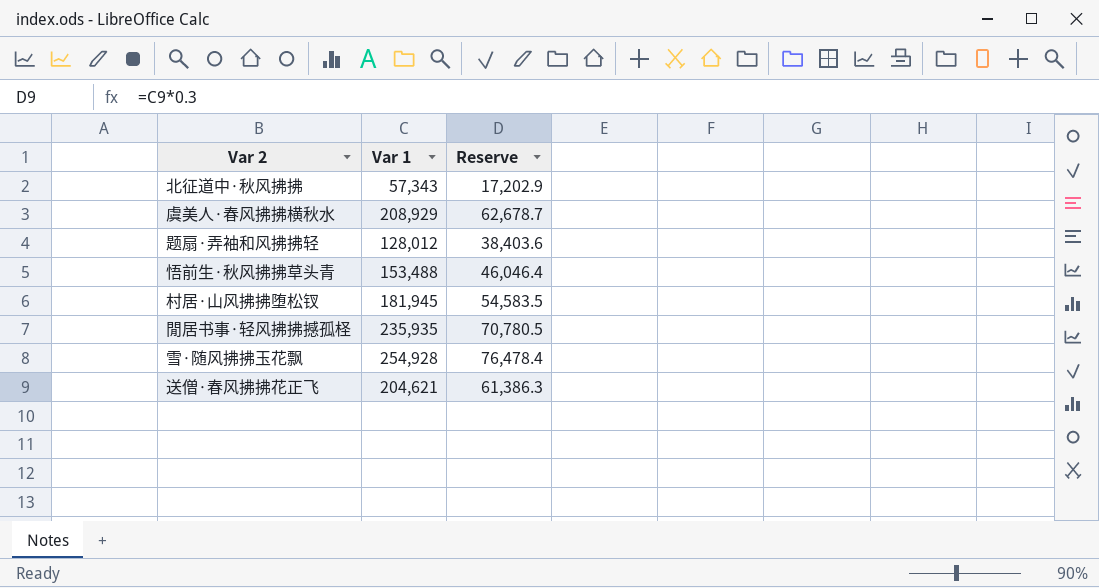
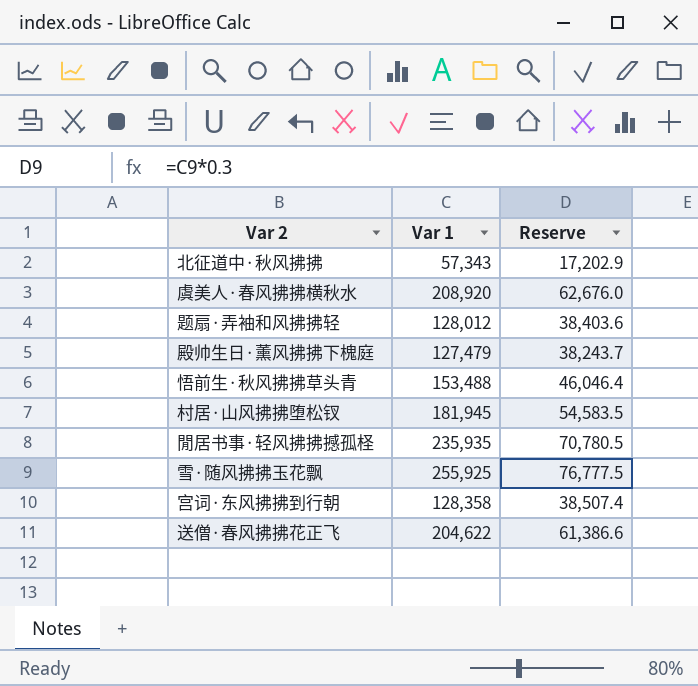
虞美人·春风拂拂横秋水 | Var 1: 208,929 -> 208,920
虞美人·春风拂拂横秋水 | Reserve: 62,678.7 -> 62,676.0
row 殿帅生日·薰风拂拂下槐庭: none -> 127,479 | 38,243.7
雪·随风拂拂玉花飘 | Var 1: 254,928 -> 255,925
雪·随风拂拂玉花飘 | Reserve: 76,478.4 -> 76,777.5
row 宫词·东风拂拂到行朝: none -> 128,358 | 38,507.4
送僧·春风拂拂花正飞 | Var 1: 204,621 -> 204,622
送僧·春风拂拂花正飞 | Reserve: 61,386.3 -> 61,386.6

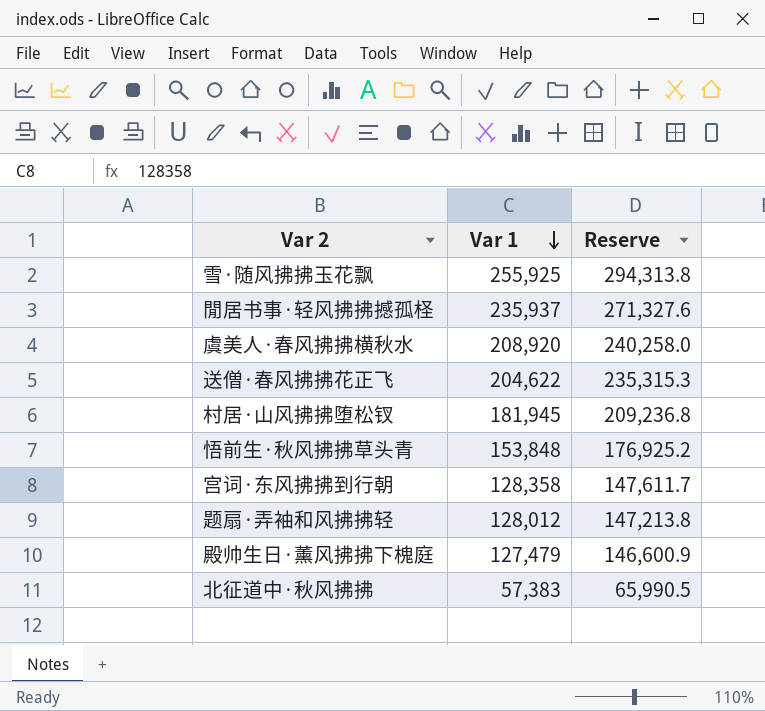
row order: none -> Var 1 descending
column Reserve | formula: [Var 1] * 0.3 -> [Var 1] * 1.15
閒居书事·轻风拂拂撼孤柽 | Var 1: 235,935 -> 235,937
悟前生·秋风拂拂草头青 | Var 1: 153,488 -> 153,848
北征道中·秋风拂拂 | Var 1: 57,343 -> 57,383

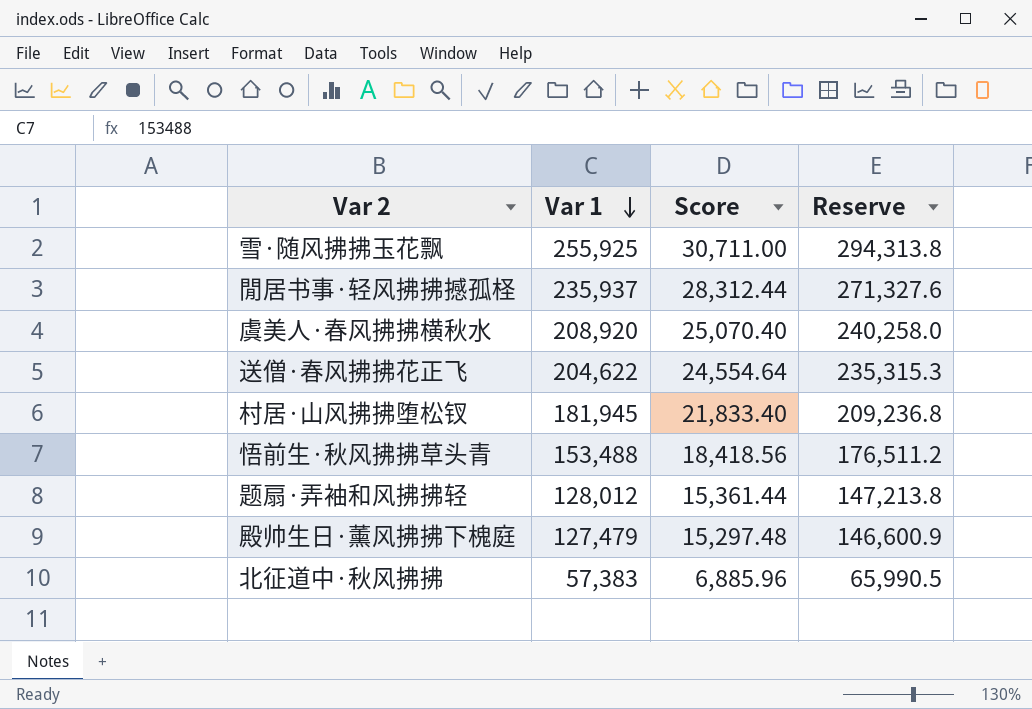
column Score | formula: none -> [Var 1] * 0.12
row 宫词·东风拂拂到行朝: 128,358 | 147,611.7 -> none
悟前生·秋风拂拂草头青 | Var 1: 153,848 -> 153,488
悟前生·秋风拂拂草头青 | Reserve: 176,925.2 -> 176,511.2

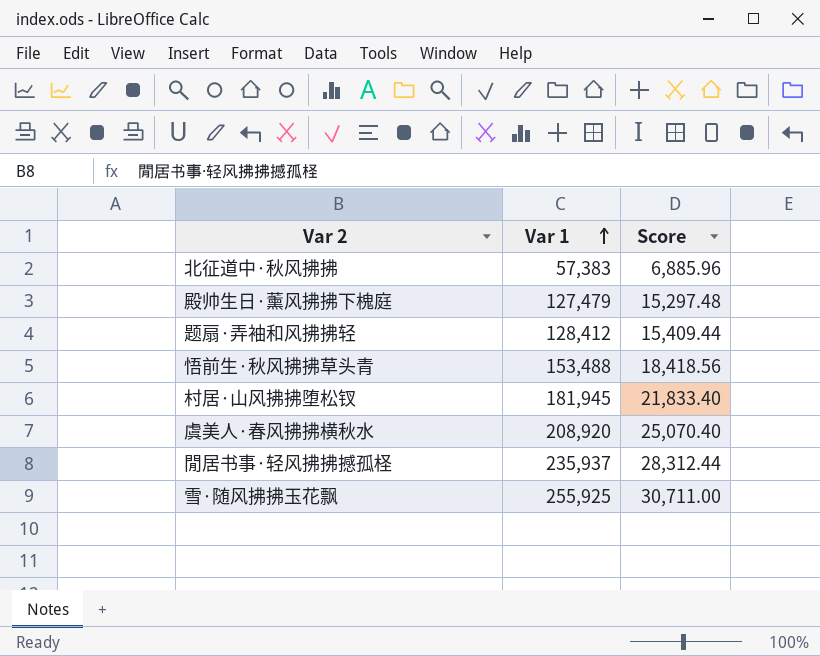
row order: Var 1 descending -> Var 1 ascending
column Reserve | formula: [Var 1] * 1.15 -> none
row 送僧·春风拂拂花正飞: 204,622 | 24,554.64 | 235,315.3 -> none
题扇·弄袖和风拂拂轻 | Var 1: 128,012 -> 128,412
题扇·弄袖和风拂拂轻 | Score: 15,361.44 -> 15,409.44

